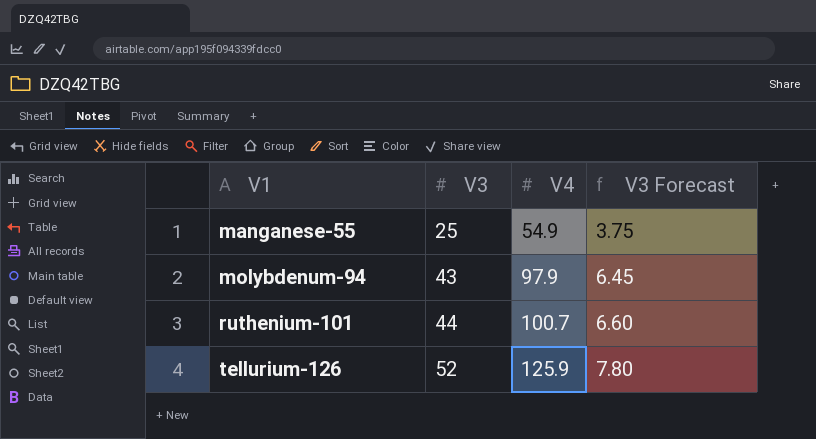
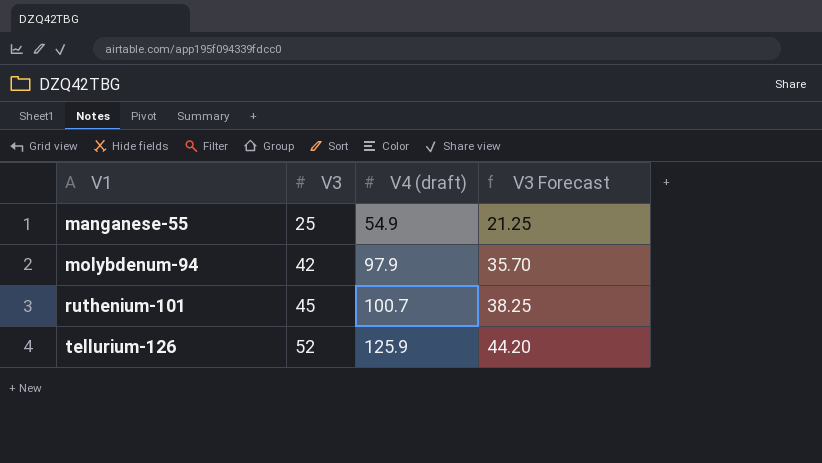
column name: V4 -> V4 (draft)
column V3 Forecast | formula: [V3] * 0.15 -> [V3] * 0.85
molybdenum-94 | V3: 43 -> 42
ruthenium-101 | V3: 44 -> 45

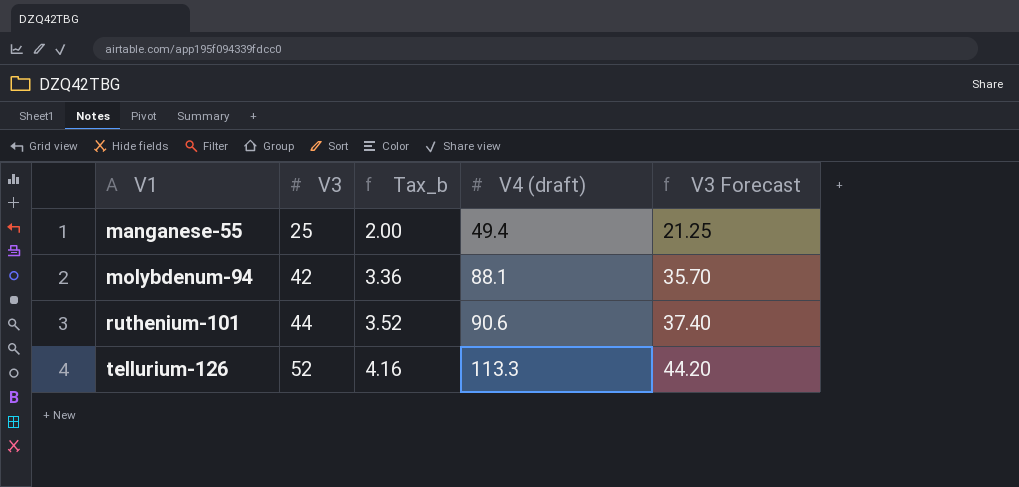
column Tax_b | formula: none -> [V3] * 0.08
manganese-55 | V4 (draft): 54.9 -> 49.4
molybdenum-94 | V4 (draft): 97.9 -> 88.1
ruthenium-101 | V3: 45 -> 44
ruthenium-101 | V4 (draft): 100.7 -> 90.6
ruthenium-101 | V3 Forecast: 38.25 -> 37.40
tellurium-126 | V4 (draft): 125.9 -> 113.3

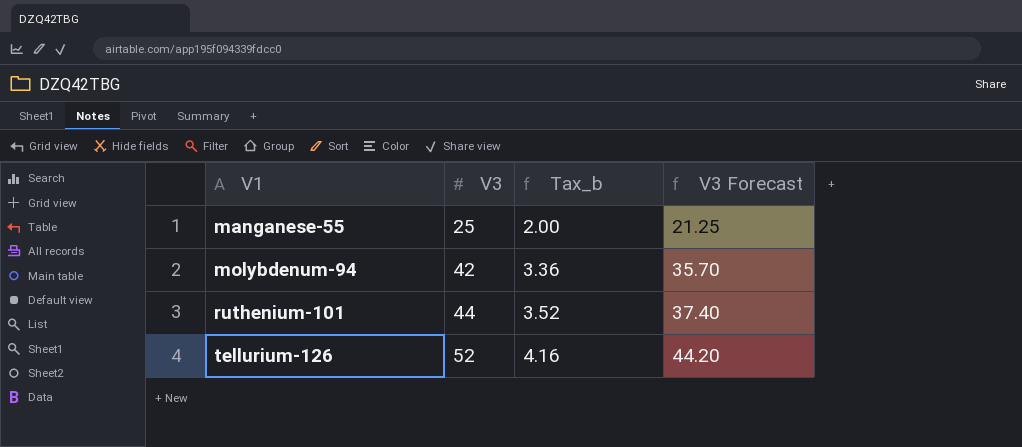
column V4 (draft) | position: 4 -> none

